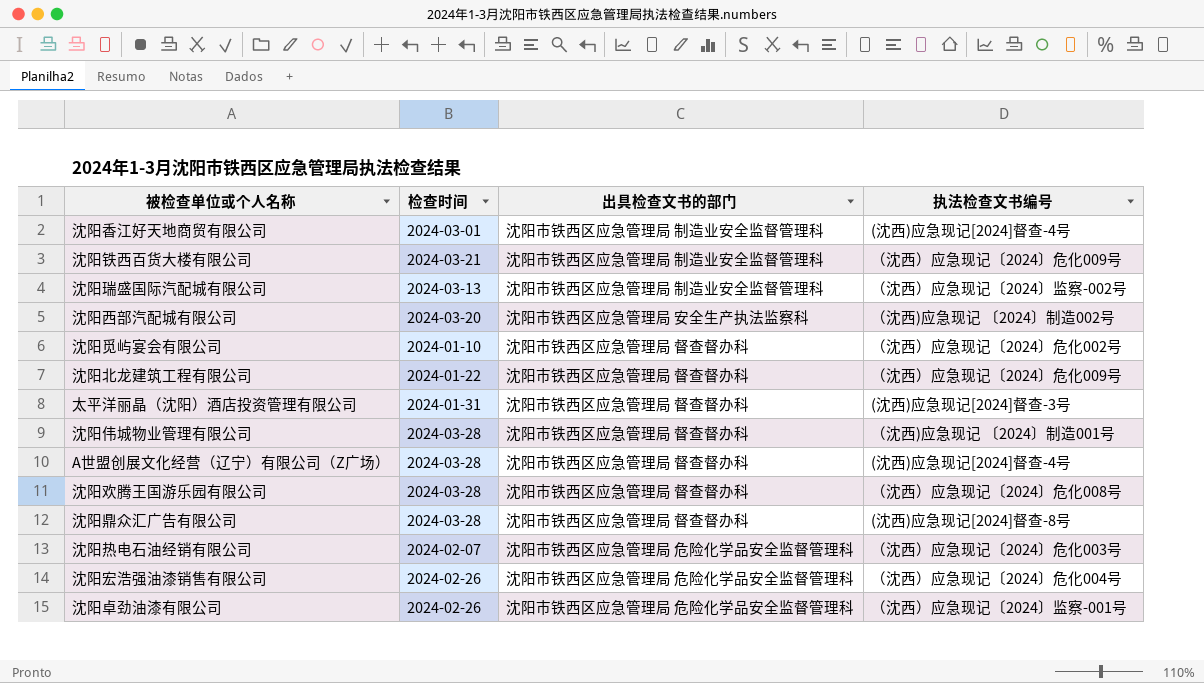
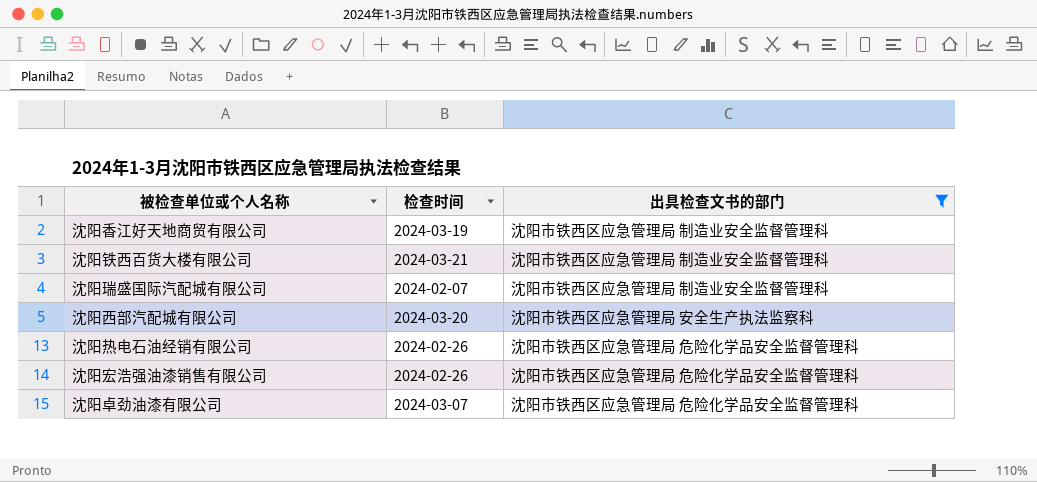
filter: none -> 出具检查文书的部门 != 沈阳市铁西区应急管理局 督查督办科
column 执法检查文书编号 | position: 4 -> none
沈阳香江好天地商贸有限公司 | 检查时间: 2024-03-01 -> 2024-03-19
沈阳瑞盛国际汽配城有限公司 | 检查时间: 2024-03-13 -> 2024-02-07
沈阳热电石油经销有限公司 | 检查时间: 2024-02-07 -> 2024-02-26
沈阳卓劲油漆有限公司 | 检查时间: 2024-02-26 -> 2024-03-07

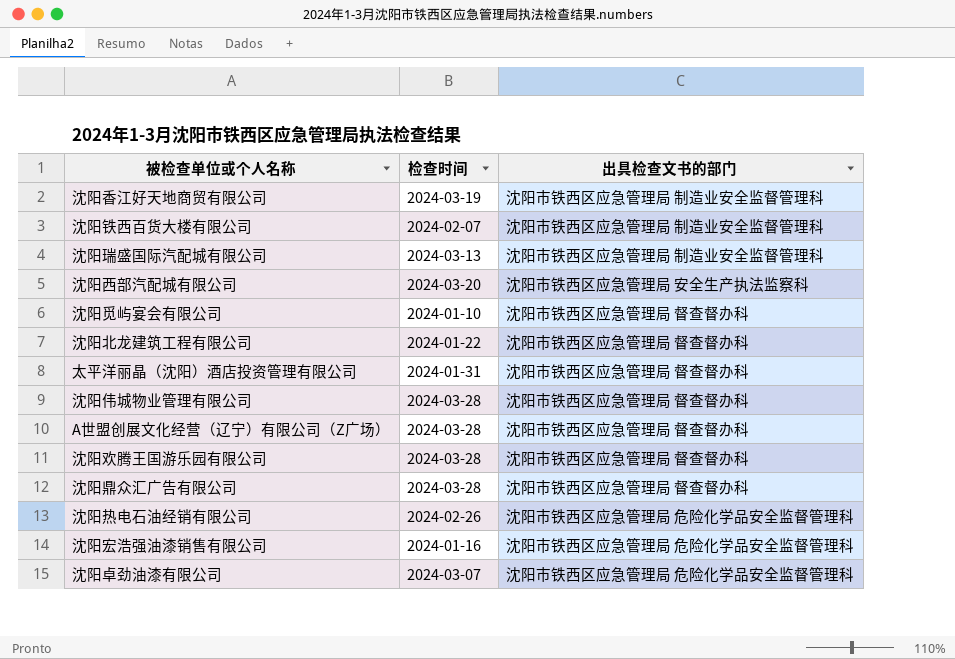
filter: 出具检查文书的部门 != 沈阳市铁西区应急管理局 督查督办科 -> none
沈阳铁西百货大楼有限公司 | 检查时间: 2024-03-21 -> 2024-02-07
沈阳瑞盛国际汽配城有限公司 | 检查时间: 2024-02-07 -> 2024-03-13
沈阳宏浩强油漆销售有限公司 | 检查时间: 2024-02-26 -> 2024-01-16

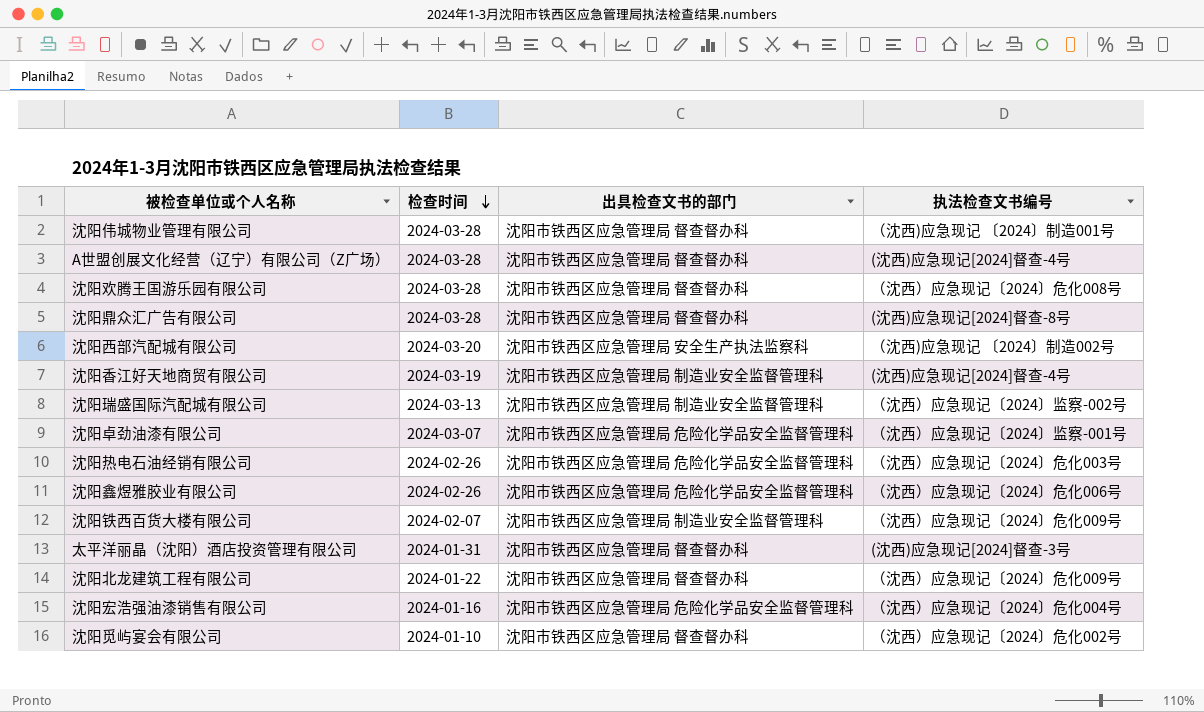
row order: none -> 检查时间 descending
column 执法检查文书编号 | position: none -> 4
row 沈阳鑫煜雅胶业有限公司: none -> 2024-02-26 | 沈阳市铁西区应急管理局 危险化学品安全监督管理科 | （沈西）应急现记〔2024〕危化006号

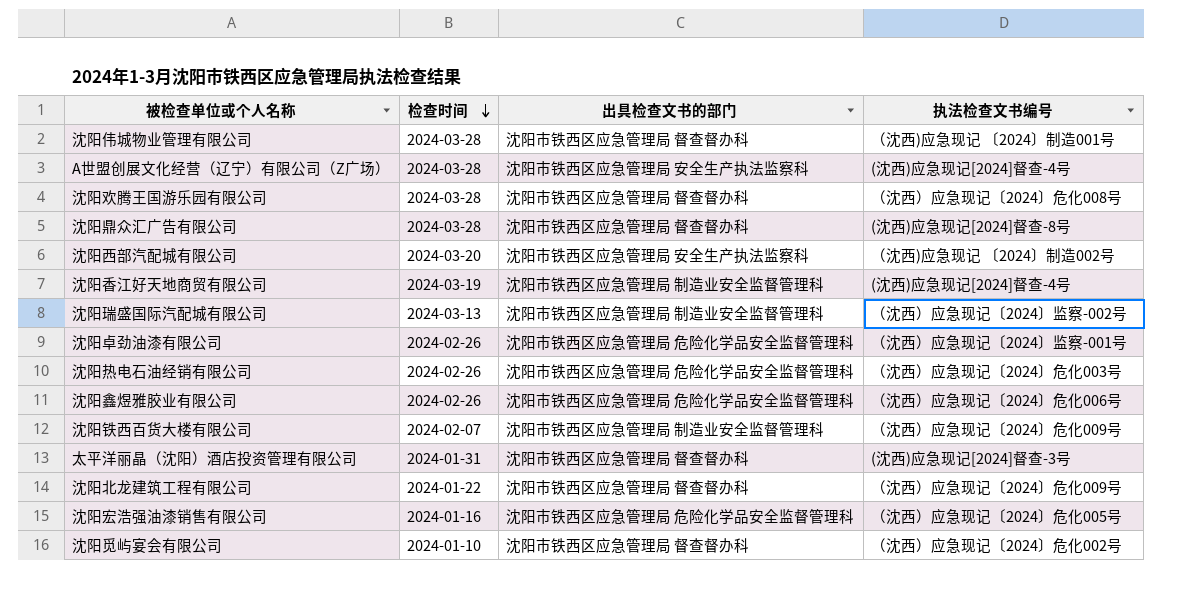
A世盟创展文化经营（辽宁）有限公司（Z广场） | 出具检查文书的部门: 沈阳市铁西区应急管理局 督查督办科 -> 沈阳市铁西区应急管理局 安全生产执法监察科
沈阳卓劲油漆有限公司 | 检查时间: 2024-03-07 -> 2024-02-26
沈阳宏浩强油漆销售有限公司 | 执法检查文书编号: （沈西）应急现记〔2024〕危化004号 -> （沈西）应急现记〔2024〕危化005号

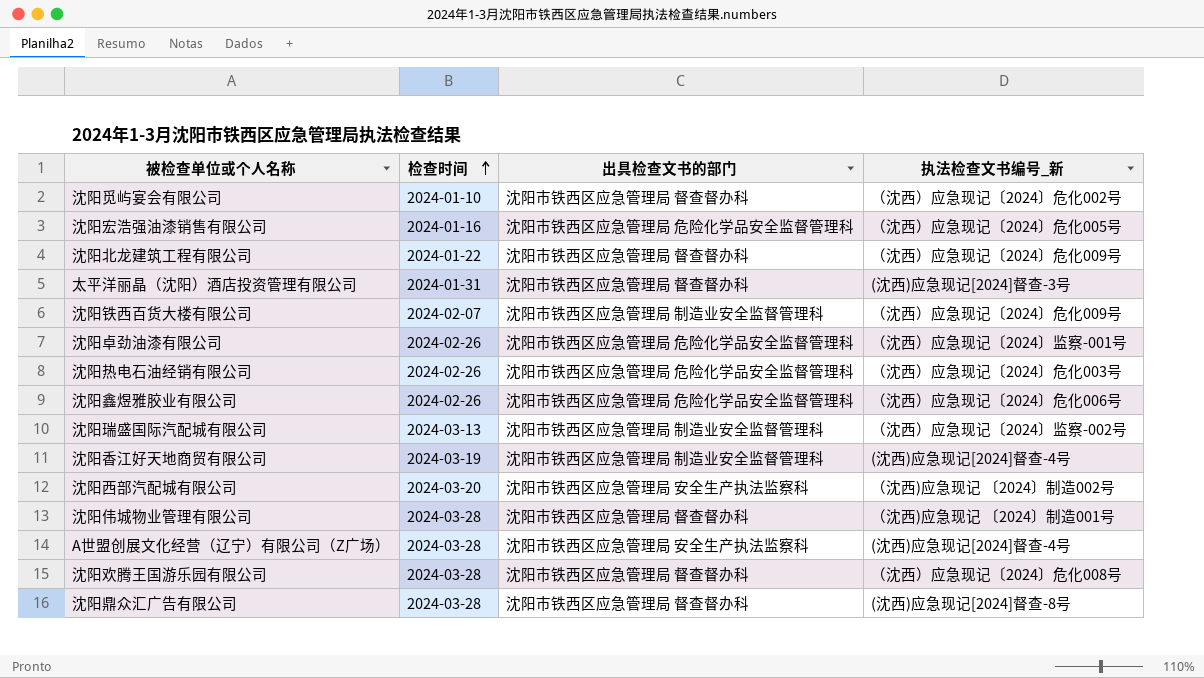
row order: 检查时间 descending -> 检查时间 ascending
column name: 执法检查文书编号 -> 执法检查文书编号_新

